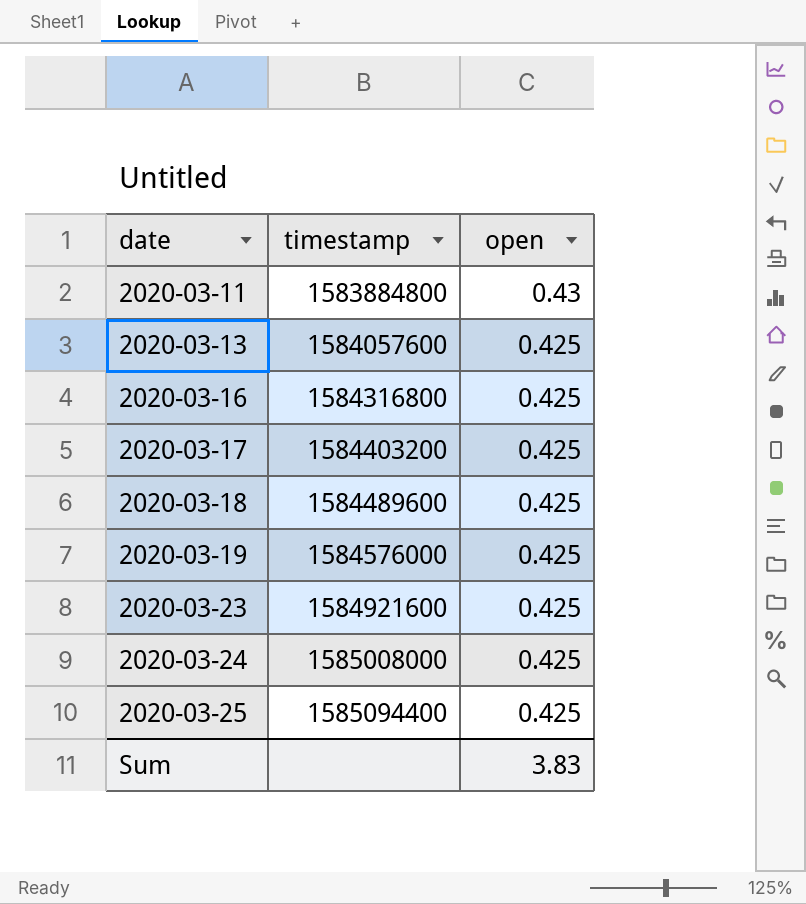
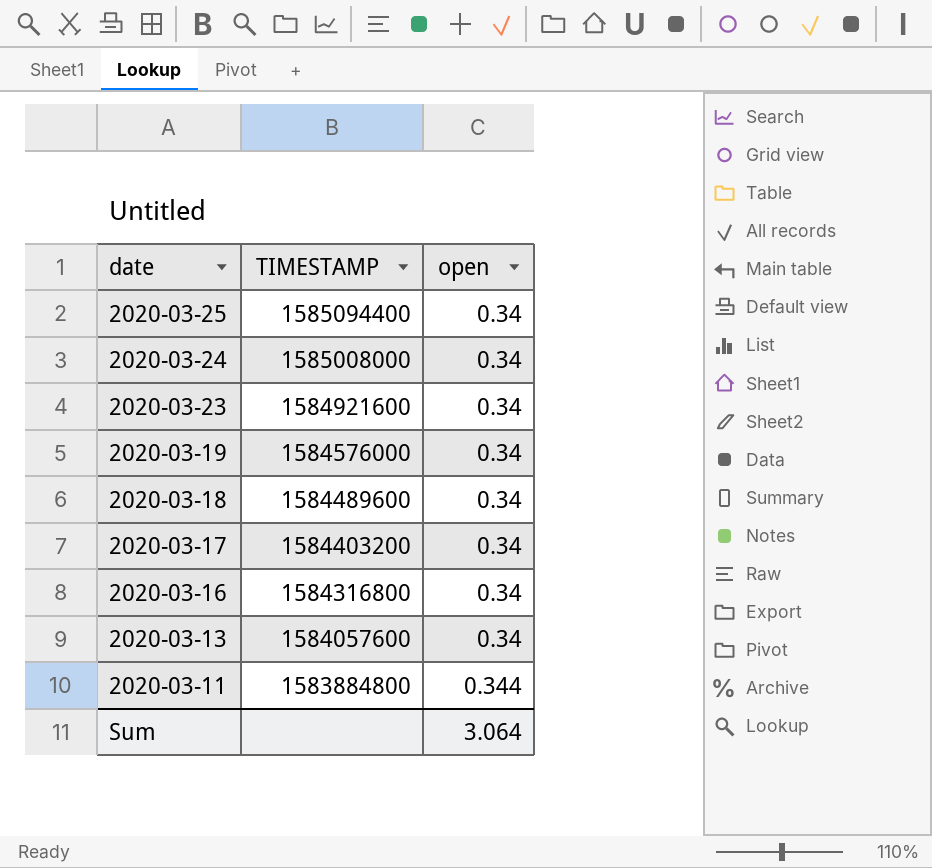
row order: date ascending -> date descending
column name: timestamp -> TIMESTAMP
2020-03-25 | open: 0.425 -> 0.34
2020-03-24 | open: 0.425 -> 0.34
2020-03-23 | open: 0.425 -> 0.34
2020-03-19 | open: 0.425 -> 0.34
2020-03-18 | open: 0.425 -> 0.34
2020-03-17 | open: 0.425 -> 0.34
2020-03-16 | open: 0.425 -> 0.34
2020-03-13 | open: 0.425 -> 0.34
2020-03-11 | open: 0.43 -> 0.344
Sum | open: 3.83 -> 3.064

